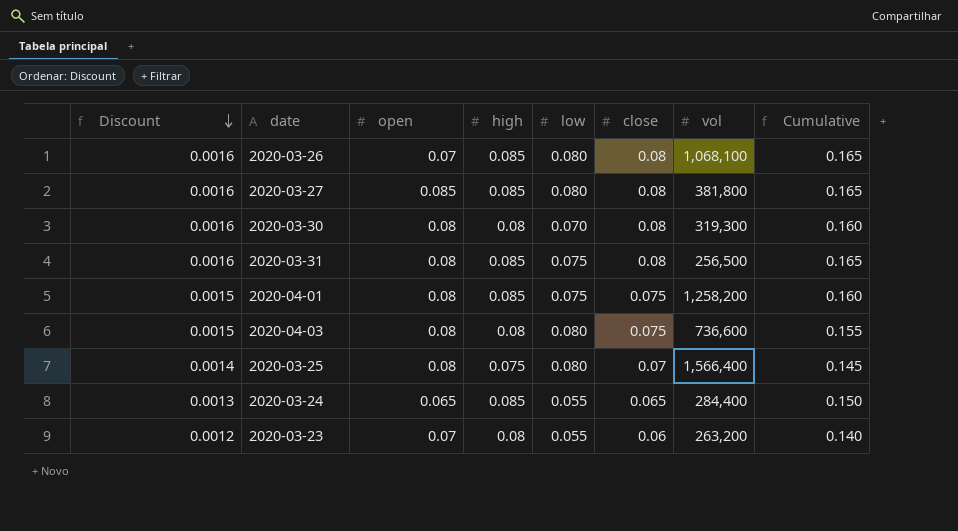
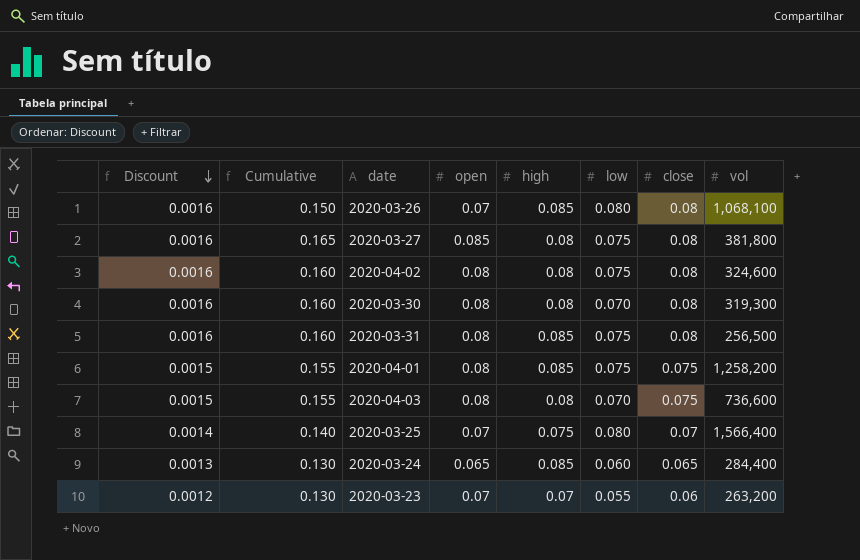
column Cumulative | formula: [high] + [close] -> [open] + [close]
column Cumulative | position: 8 -> 2
2020-03-27 | high: 0.085 -> 0.08
2020-03-27 | low: 0.080 -> 0.075
row 2020-04-02: none -> 0.0016 | 0.160 | 0.08 | 0.08 | 0.075 | 0.08 | 324,600
2020-04-03 | low: 0.080 -> 0.070
2020-03-25 | open: 0.08 -> 0.07
2020-03-24 | low: 0.055 -> 0.060
2020-03-23 | high: 0.08 -> 0.07

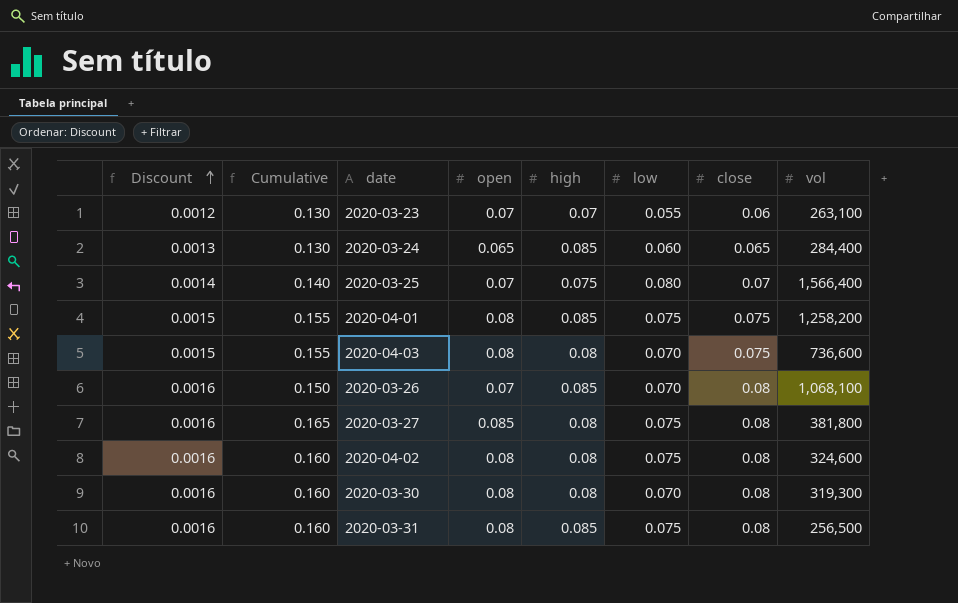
row order: Discount descending -> Discount ascending
2020-03-23 | vol: 263,200 -> 263,100
2020-03-26 | low: 0.080 -> 0.070

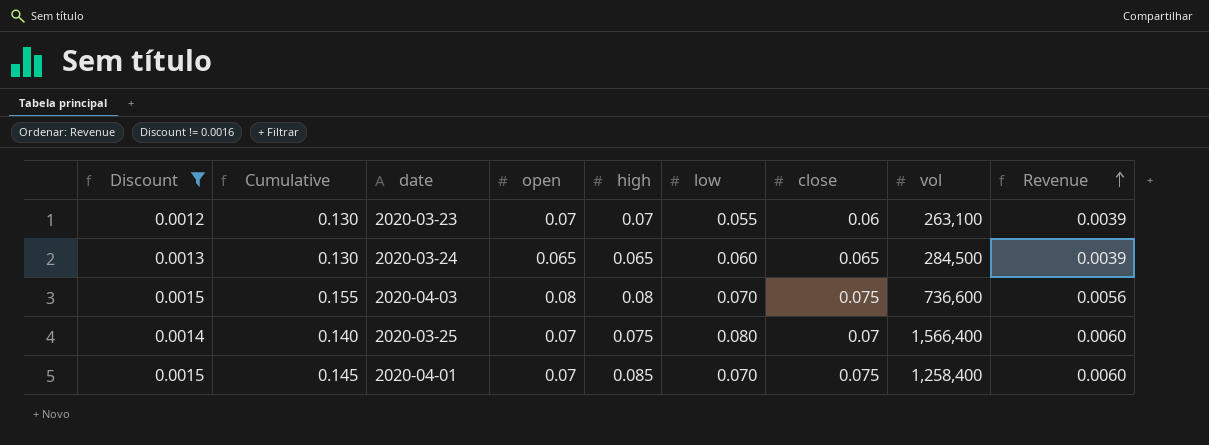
filter: none -> Discount != 0.0016
row order: Discount ascending -> Revenue ascending
column Revenue | formula: none -> [high] * [low]
2020-03-24 | high: 0.085 -> 0.065
2020-03-24 | vol: 284,400 -> 284,500
2020-04-01 | Cumulative: 0.155 -> 0.145
2020-04-01 | open: 0.08 -> 0.07
2020-04-01 | low: 0.075 -> 0.070
2020-04-01 | vol: 1,258,200 -> 1,258,400

